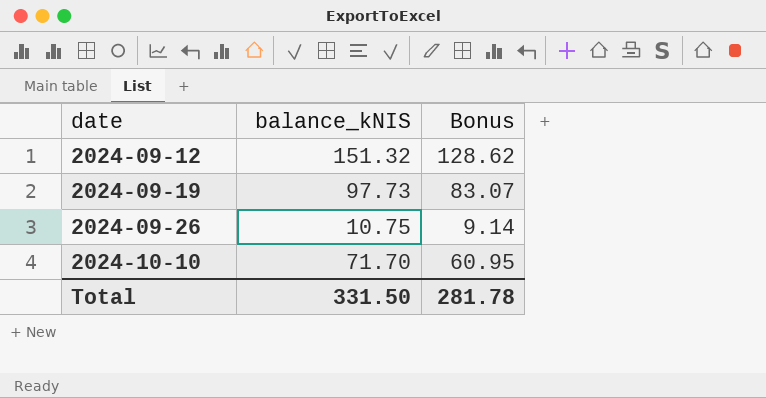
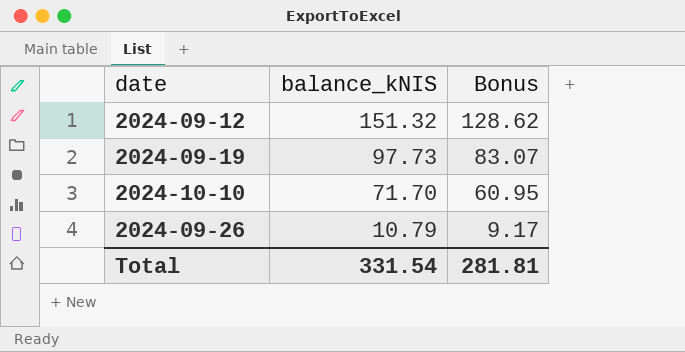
row order: date ascending -> balance_kNIS descending
2024-09-26 | balance_kNIS: 10.75 -> 10.79
2024-09-26 | Bonus: 9.14 -> 9.17
Total | balance_kNIS: 331.50 -> 331.54
Total | Bonus: 281.78 -> 281.81

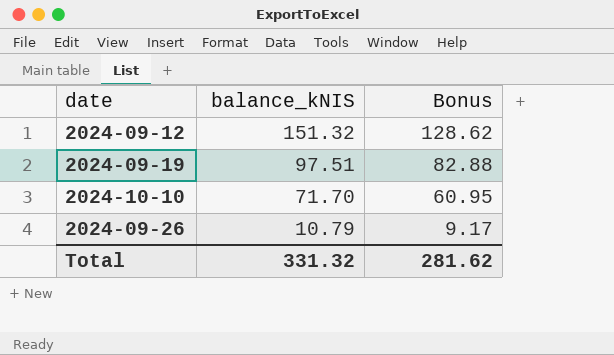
2024-09-19 | balance_kNIS: 97.73 -> 97.51
2024-09-19 | Bonus: 83.07 -> 82.88
Total | balance_kNIS: 331.54 -> 331.32
Total | Bonus: 281.81 -> 281.62

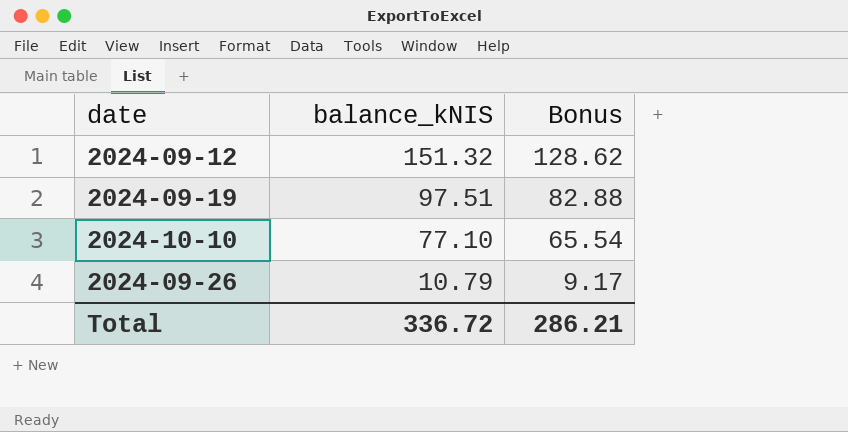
2024-10-10 | balance_kNIS: 71.70 -> 77.10
2024-10-10 | Bonus: 60.95 -> 65.54
Total | balance_kNIS: 331.32 -> 336.72
Total | Bonus: 281.62 -> 286.21

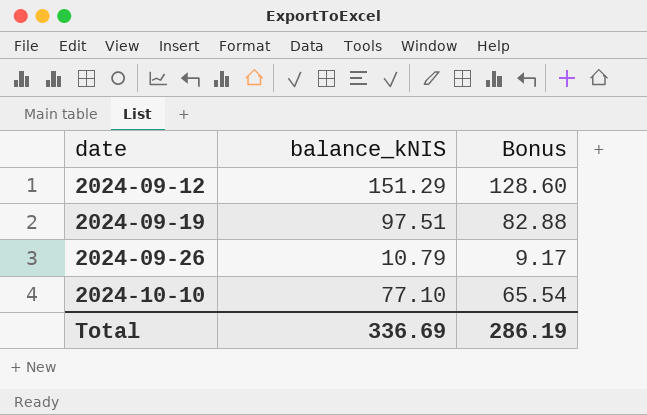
row order: balance_kNIS descending -> date ascending
2024-09-12 | balance_kNIS: 151.32 -> 151.29
2024-09-12 | Bonus: 128.62 -> 128.60
Total | balance_kNIS: 336.72 -> 336.69
Total | Bonus: 286.21 -> 286.19

